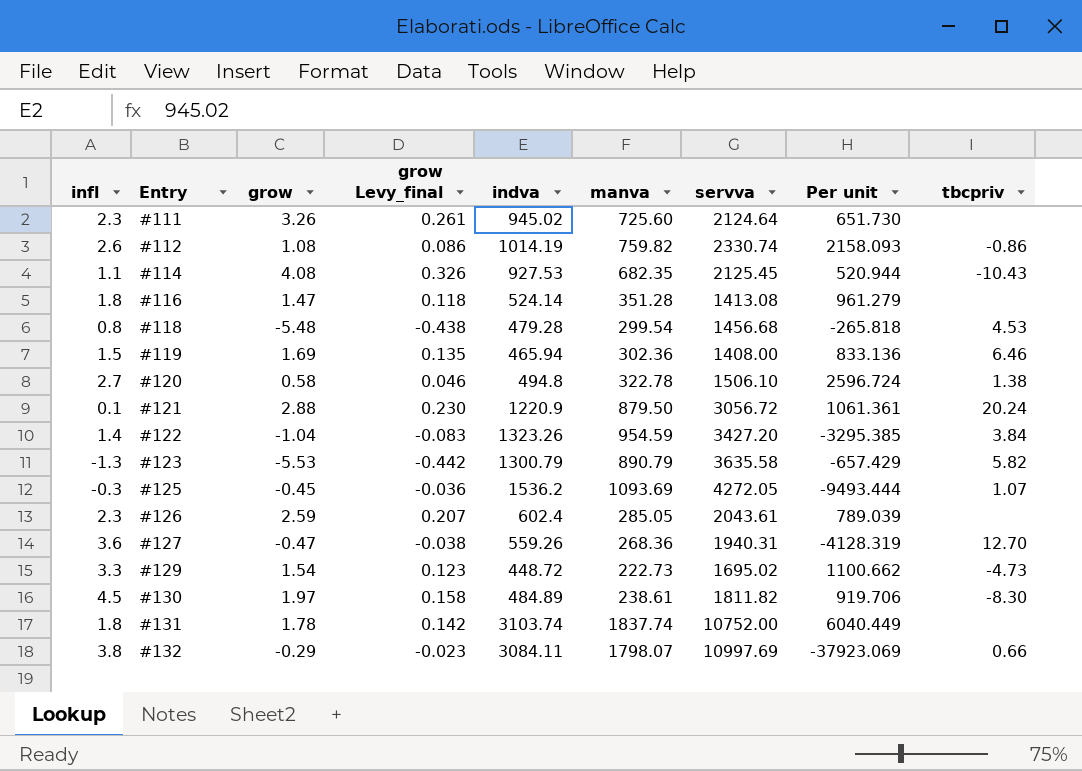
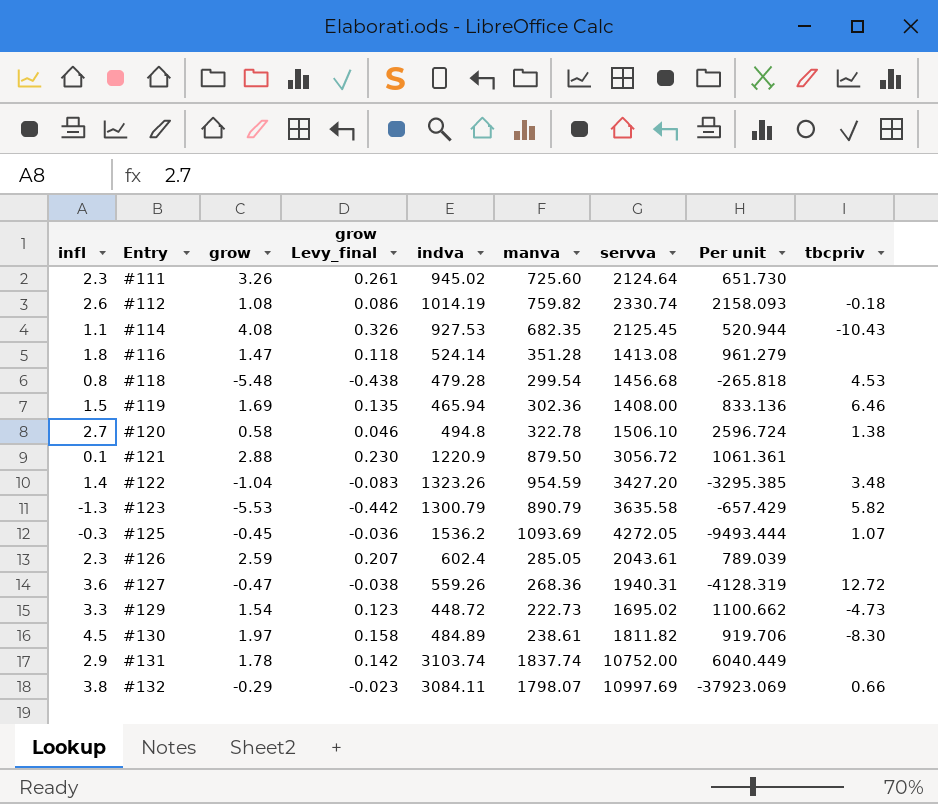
#112 | tbcpriv: -0.86 -> -0.18
#121 | tbcpriv: 20.24 -> none
#122 | tbcpriv: 3.84 -> 3.48
#127 | tbcpriv: 12.70 -> 12.72
#131 | infl: 1.8 -> 2.9

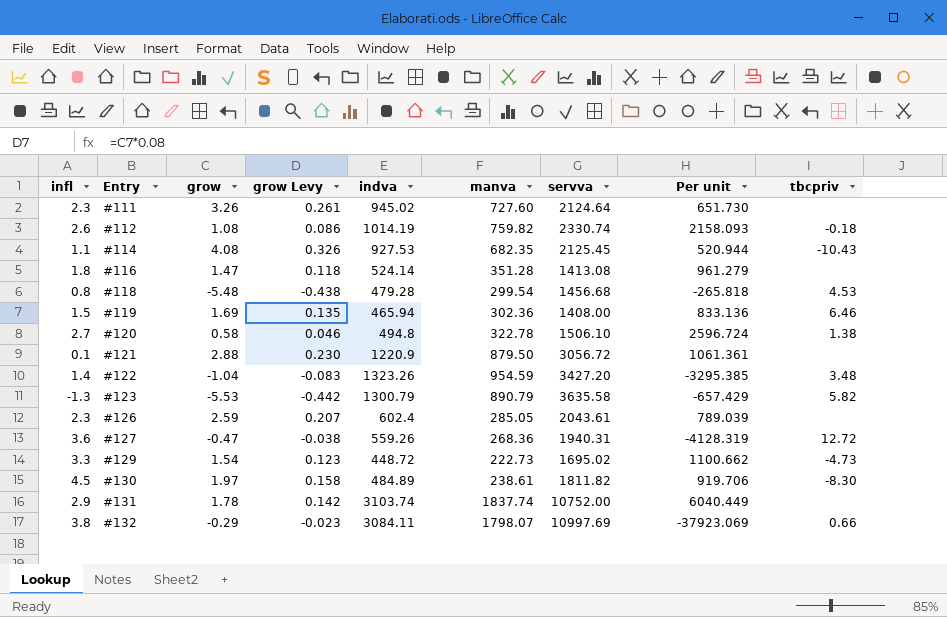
column name: grow Levy_final -> grow Levy
row #125: -0.3 | -0.45 | -0.036 | 1536.2 | 1093.69 | 4272.05 | -9493.444 | 1.07 -> none
#111 | manva: 725.60 -> 727.60

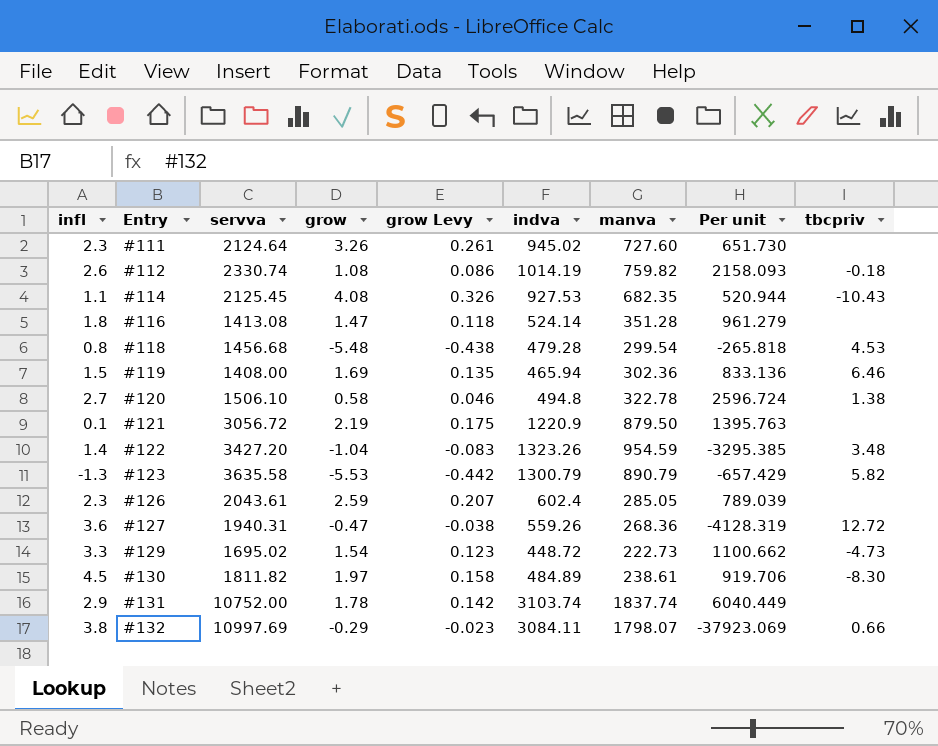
column servva | position: 7 -> 3
#121 | grow: 2.88 -> 2.19
#121 | grow Levy: 0.230 -> 0.175
#121 | Per unit: 1061.361 -> 1395.763

